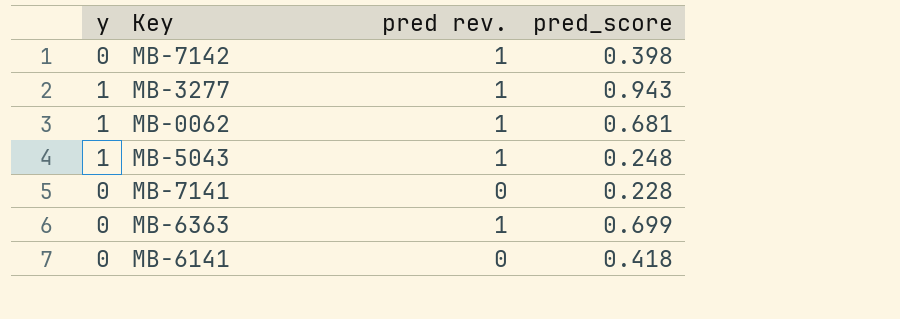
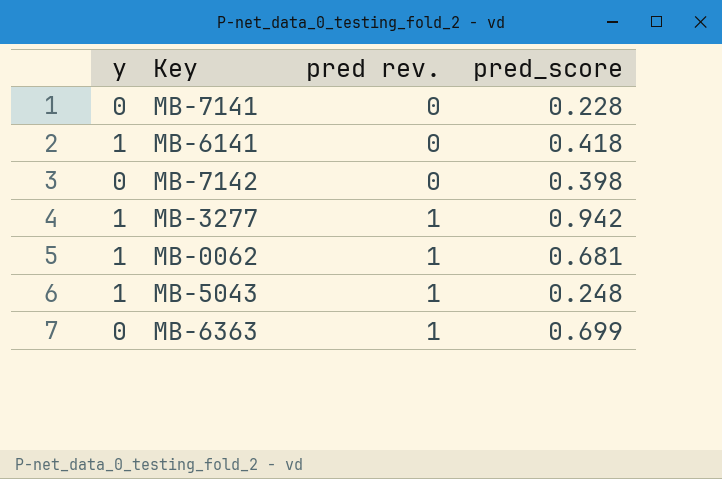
row order: none -> pred rev. ascending
MB-6141 | y: 0 -> 1
MB-7142 | pred rev.: 1 -> 0
MB-3277 | pred_score: 0.943 -> 0.942

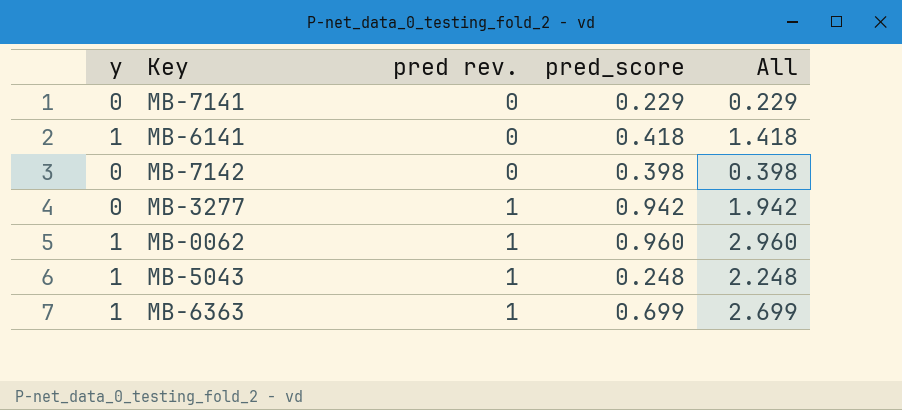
column All | formula: none -> [y] + [pred rev.] + [pred_score]
MB-7141 | pred_score: 0.228 -> 0.229
MB-3277 | y: 1 -> 0
MB-0062 | pred_score: 0.681 -> 0.960
MB-6363 | y: 0 -> 1

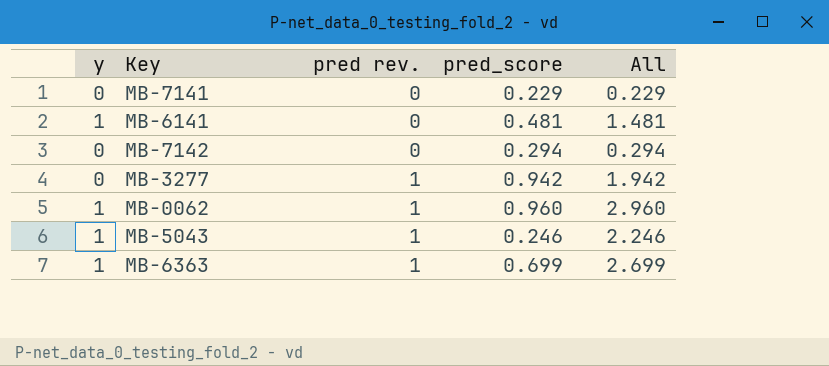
MB-6141 | pred_score: 0.418 -> 0.481
MB-6141 | All: 1.418 -> 1.481
MB-7142 | pred_score: 0.398 -> 0.294
MB-7142 | All: 0.398 -> 0.294
MB-5043 | pred_score: 0.248 -> 0.246
MB-5043 | All: 2.248 -> 2.246

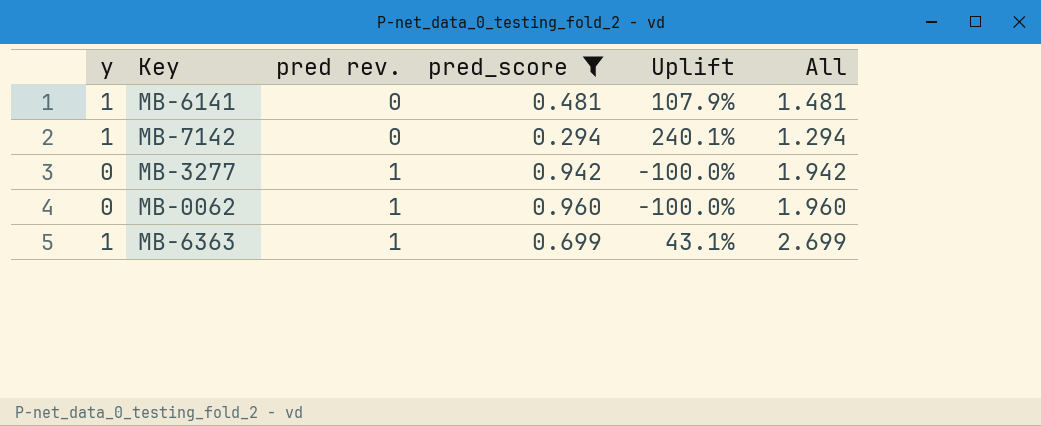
filter: none -> pred_score >= 0.294
column Uplift | formula: none -> ([y] - [pred_score]) / [pred_score]
MB-7142 | y: 0 -> 1
MB-7142 | All: 0.294 -> 1.294
MB-0062 | y: 1 -> 0
MB-0062 | All: 2.960 -> 1.960

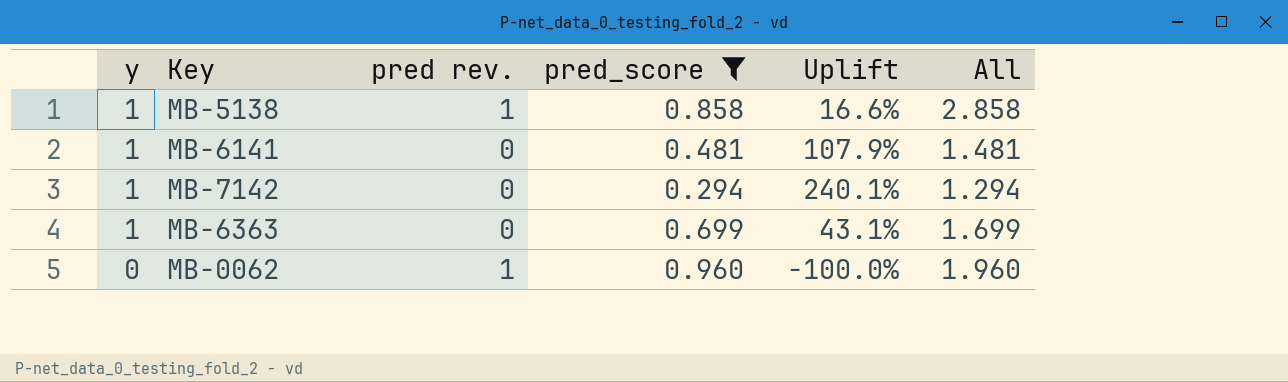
row order: pred rev. ascending -> y descending
row MB-3277: 0 | 1 | 0.942 | -100.0% | 1.942 -> none
row MB-5138: none -> 1 | 1 | 0.858 | 16.6% | 2.858
MB-6363 | pred rev.: 1 -> 0
MB-6363 | All: 2.699 -> 1.699

